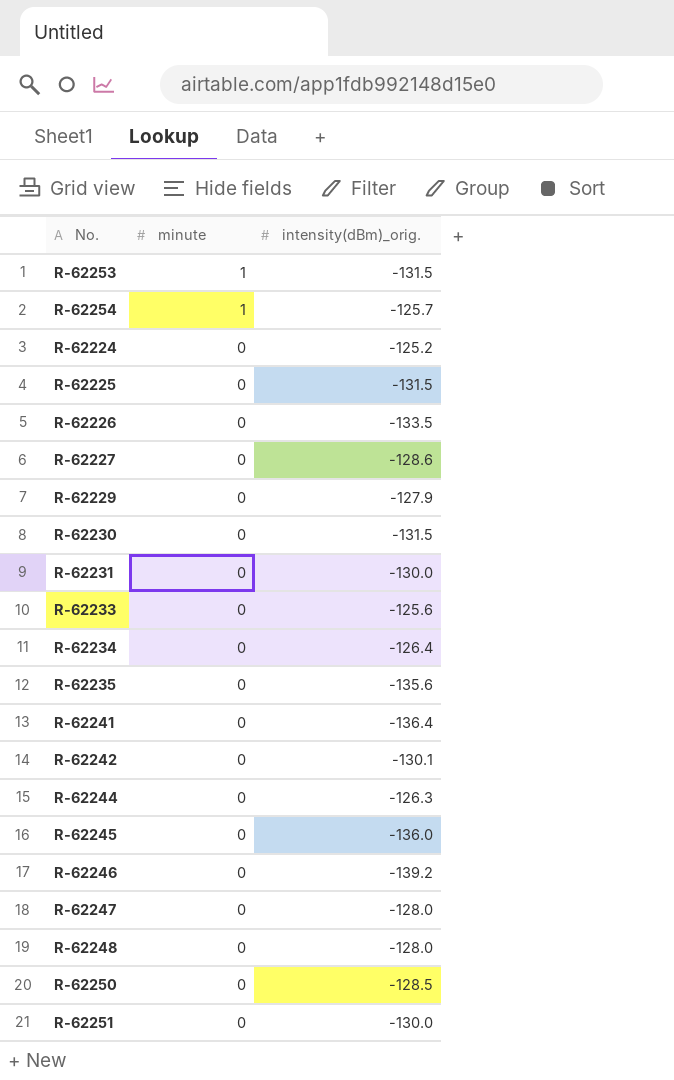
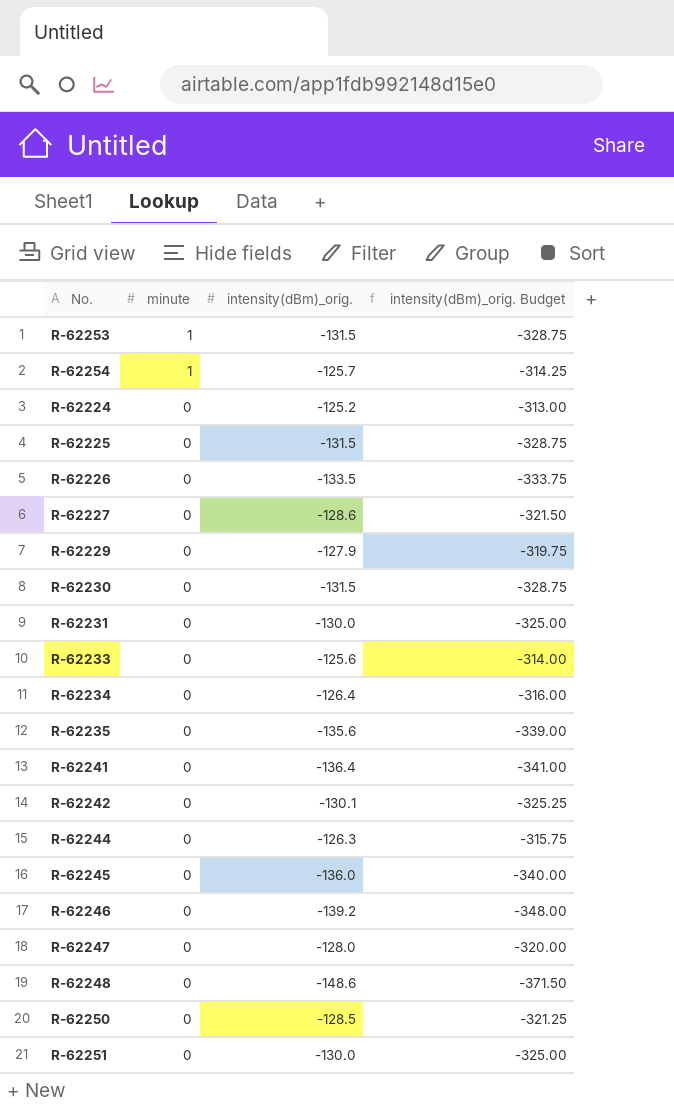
column intensity(dBm)_orig. Budget | formula: none -> [intensity(dBm)_orig.] * 2.5
R-62248 | intensity(dBm)_orig.: -128.0 -> -148.6

